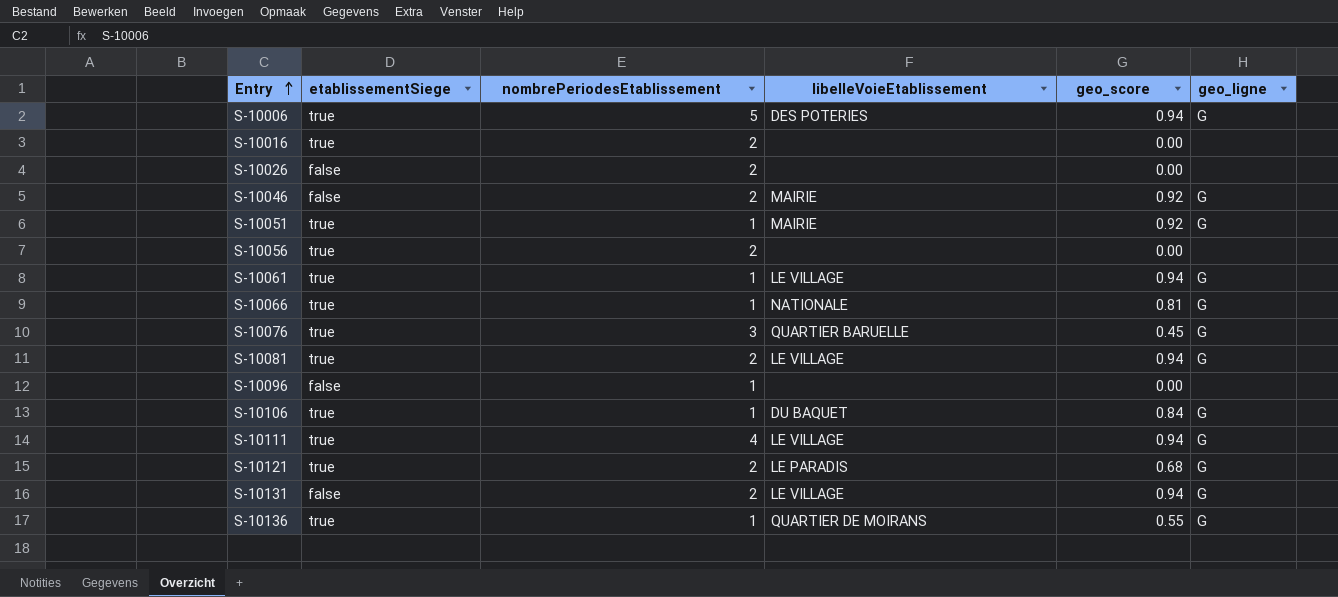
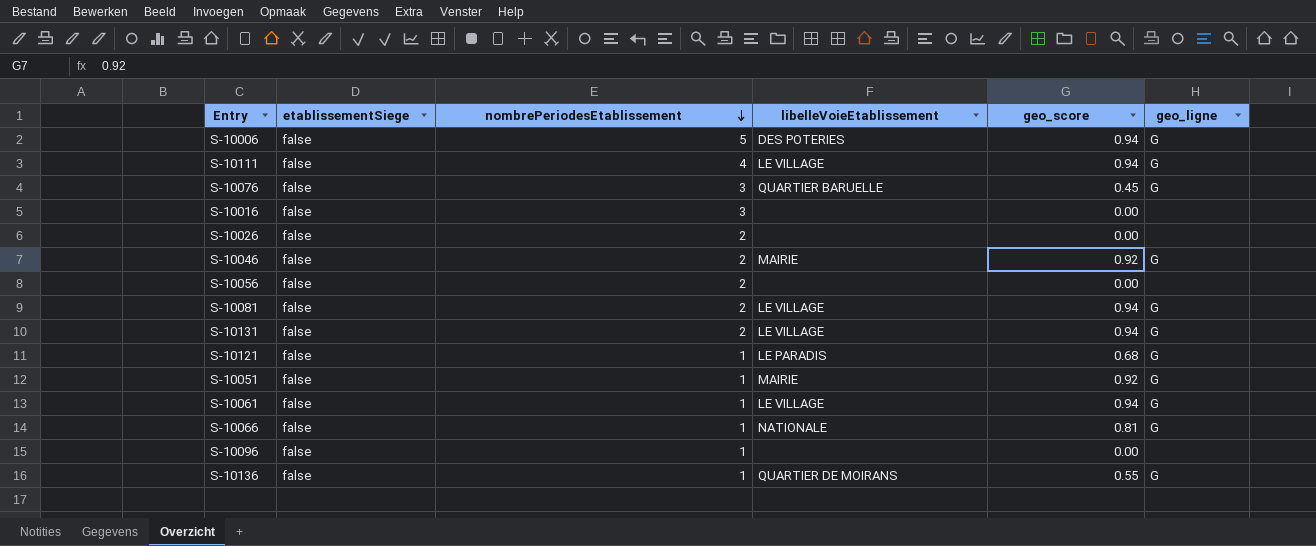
row order: Entry ascending -> nombrePeriodesEtablissement descending
row S-10106: true | 1 | DU BAQUET | 0.84 | G -> none
S-10006 | etablissementSiege: true -> false
S-10111 | etablissementSiege: true -> false
S-10076 | etablissementSiege: true -> false
S-10016 | etablissementSiege: true -> false
S-10016 | nombrePeriodesEtablissement: 2 -> 3
S-10056 | etablissementSiege: true -> false
S-10081 | etablissementSiege: true -> false
S-10121 | etablissementSiege: true -> false
S-10121 | nombrePeriodesEtablissement: 2 -> 1
S-10051 | etablissementSiege: true -> false
S-10061 | etablissementSiege: true -> false
S-10066 | etablissementSiege: true -> false
S-10136 | etablissementSiege: true -> false

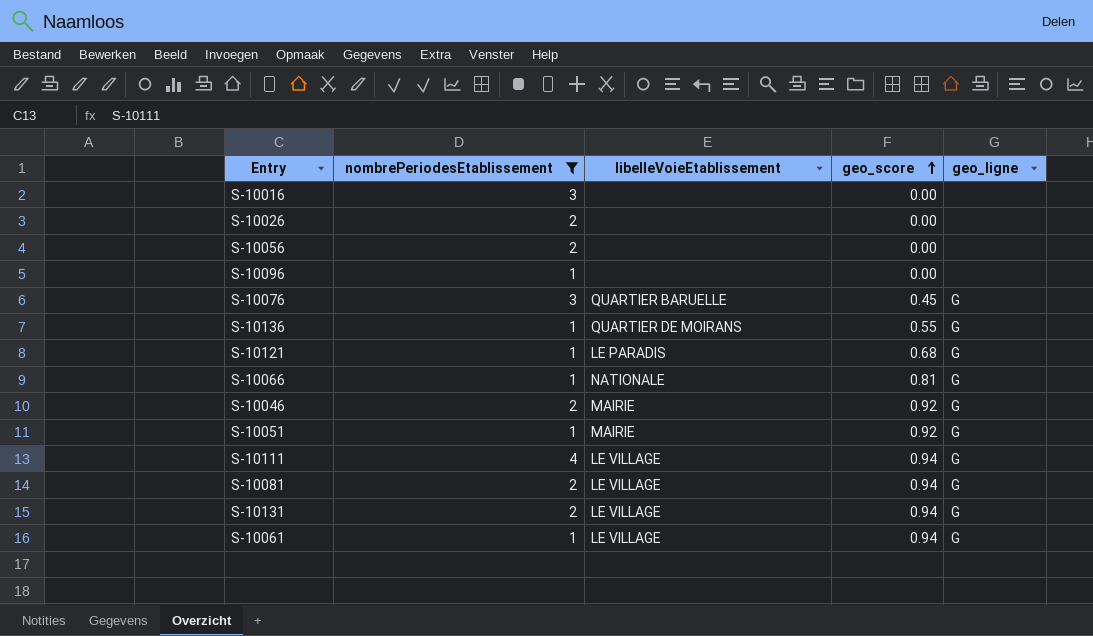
filter: none -> nombrePeriodesEtablissement != 5
row order: nombrePeriodesEtablissement descending -> geo_score ascending
column etablissementSiege | position: 2 -> none

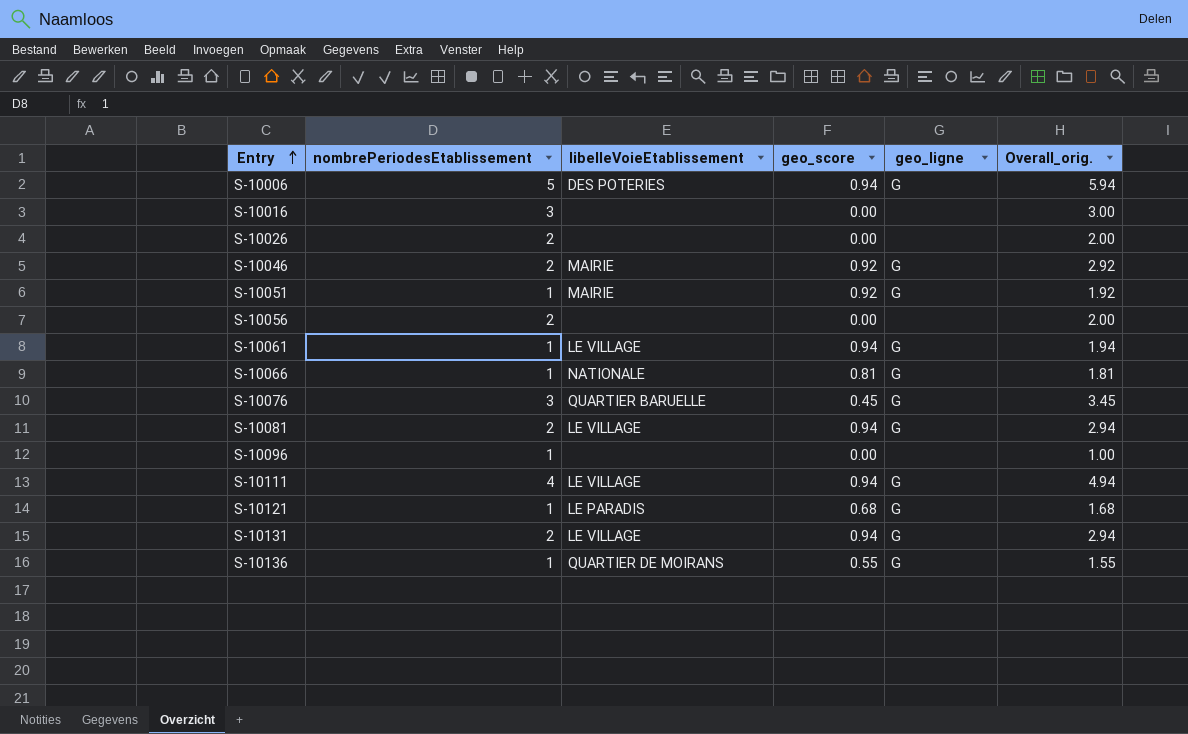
filter: nombrePeriodesEtablissement != 5 -> none
row order: geo_score ascending -> Entry ascending
column Overall_orig. | formula: none -> [nombrePeriodesEtablissement] + [geo_score]

